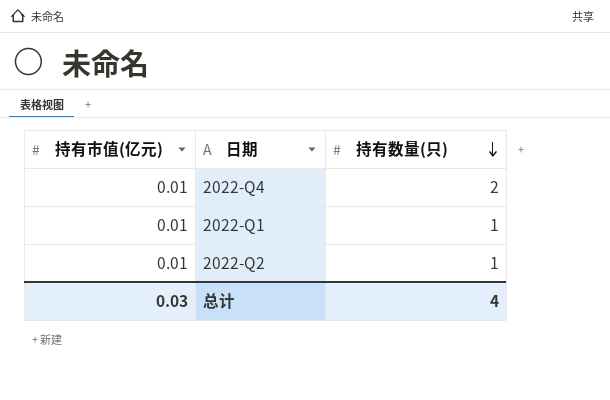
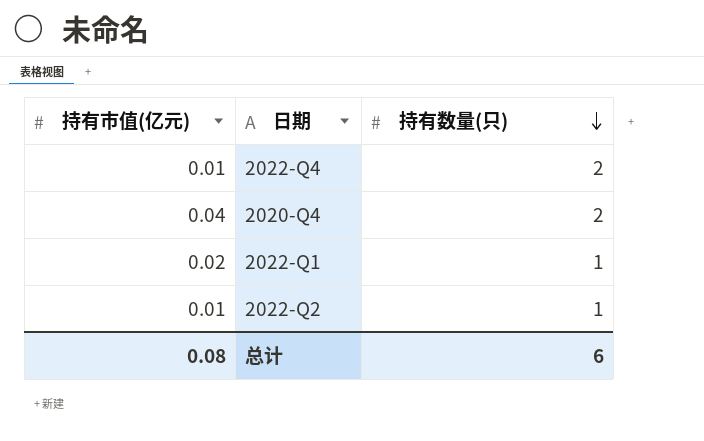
row 2020-Q4: none -> 0.04 | 2
2022-Q1 | 持有市值(亿元): 0.01 -> 0.02
总计 | 持有市值(亿元): 0.03 -> 0.08
总计 | 持有数量(只): 4 -> 6

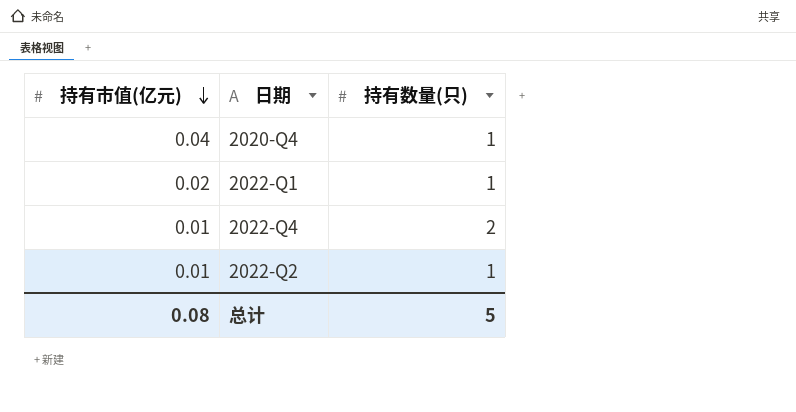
row order: 持有数量(只) descending -> 持有市值(亿元) descending
2020-Q4 | 持有数量(只): 2 -> 1
总计 | 持有数量(只): 6 -> 5

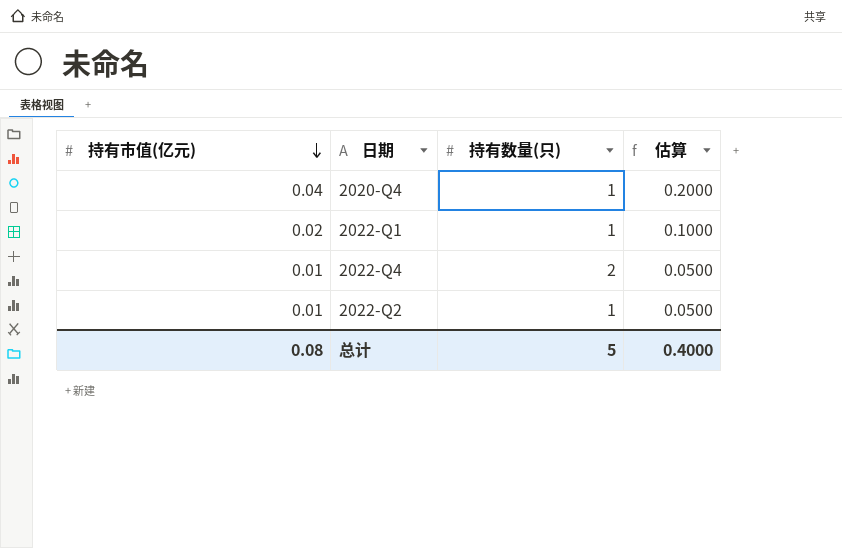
column 估算 | formula: none -> [持有市值(亿元)] * 5

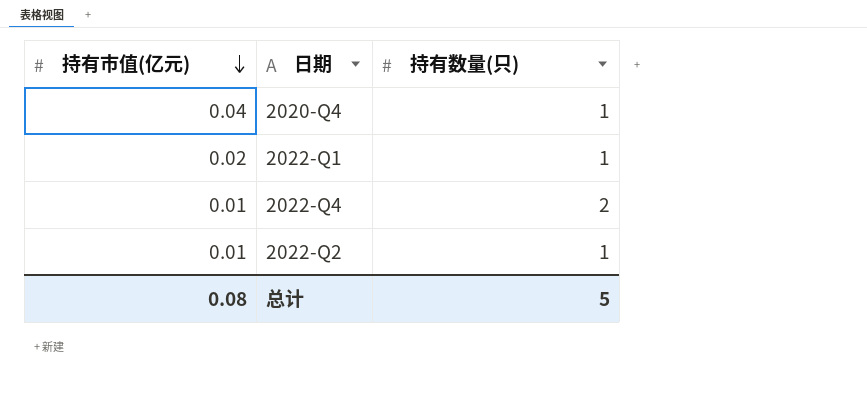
column 估算 | formula: [持有市值(亿元)] * 5 -> none

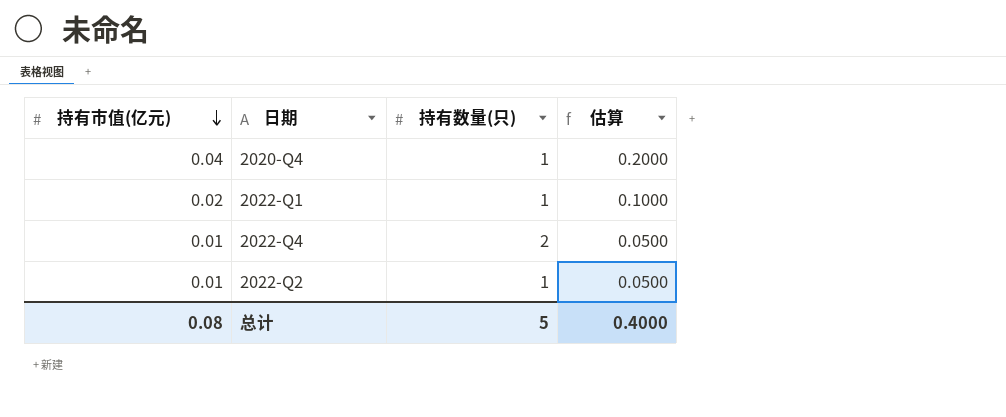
column 估算 | formula: none -> [持有市值(亿元)] * 5

